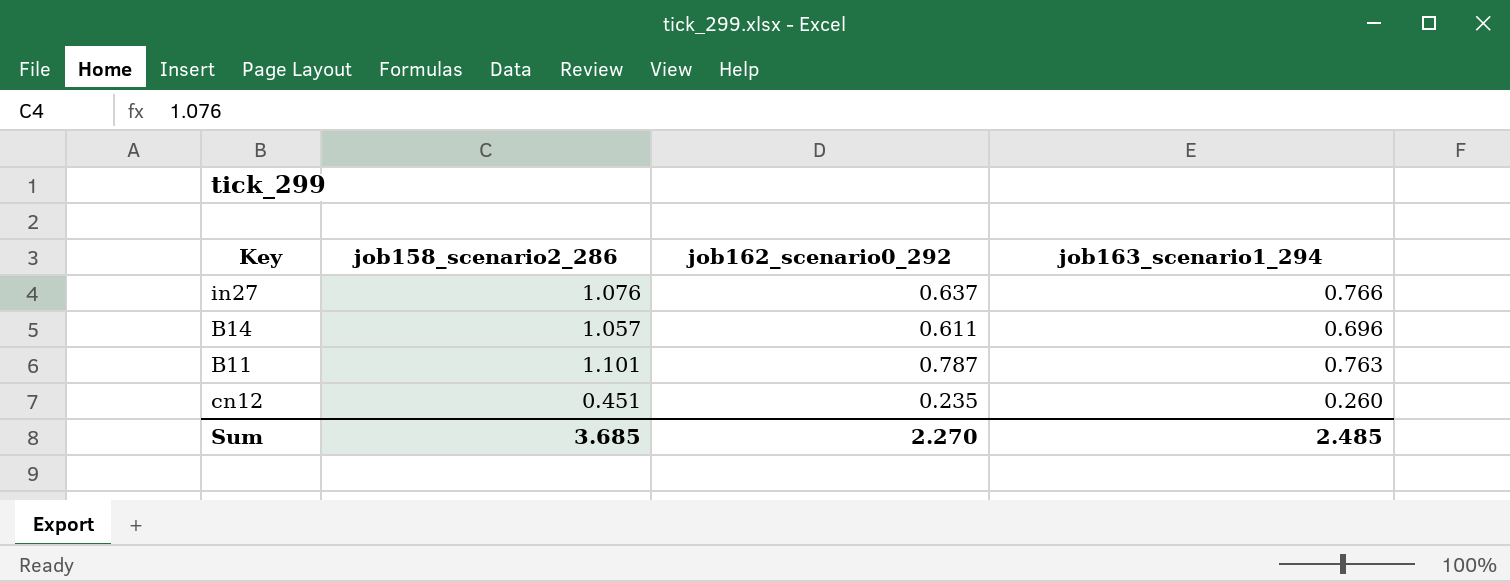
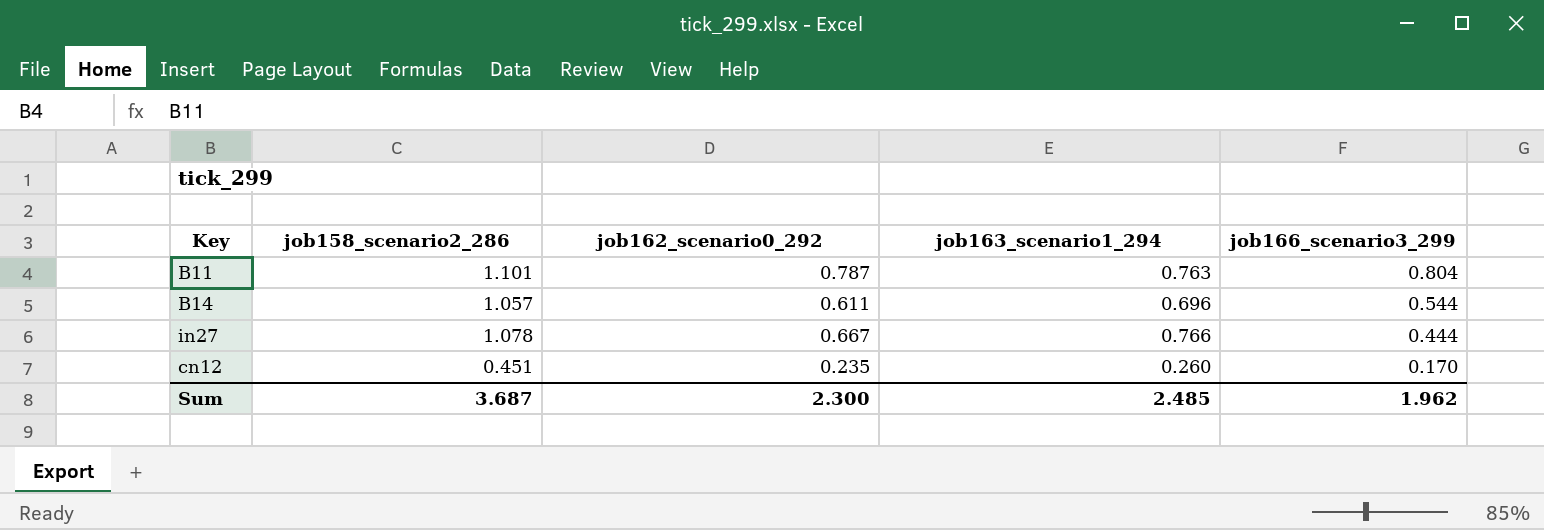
row order: none -> job166_scenario3_299 descending
column job166_scenario3_299 | position: none -> 5
in27 | job158_scenario2_286: 1.076 -> 1.078
in27 | job162_scenario0_292: 0.637 -> 0.667
Sum | job158_scenario2_286: 3.685 -> 3.687
Sum | job162_scenario0_292: 2.270 -> 2.300

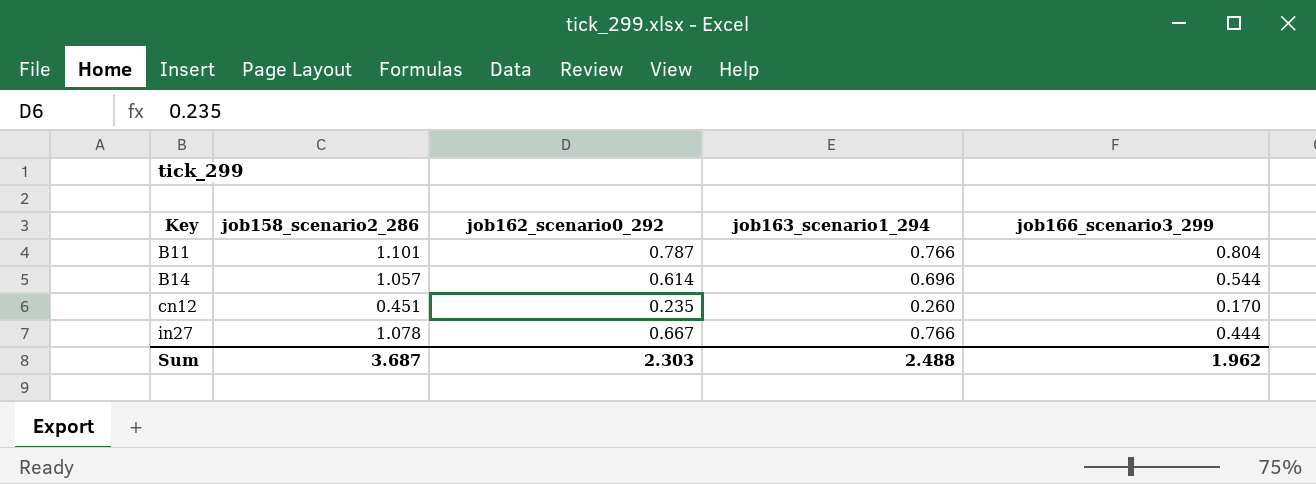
row order: job166_scenario3_299 descending -> Key ascending
B11 | job163_scenario1_294: 0.763 -> 0.766
B14 | job162_scenario0_292: 0.611 -> 0.614
Sum | job162_scenario0_292: 2.300 -> 2.303
Sum | job163_scenario1_294: 2.485 -> 2.488

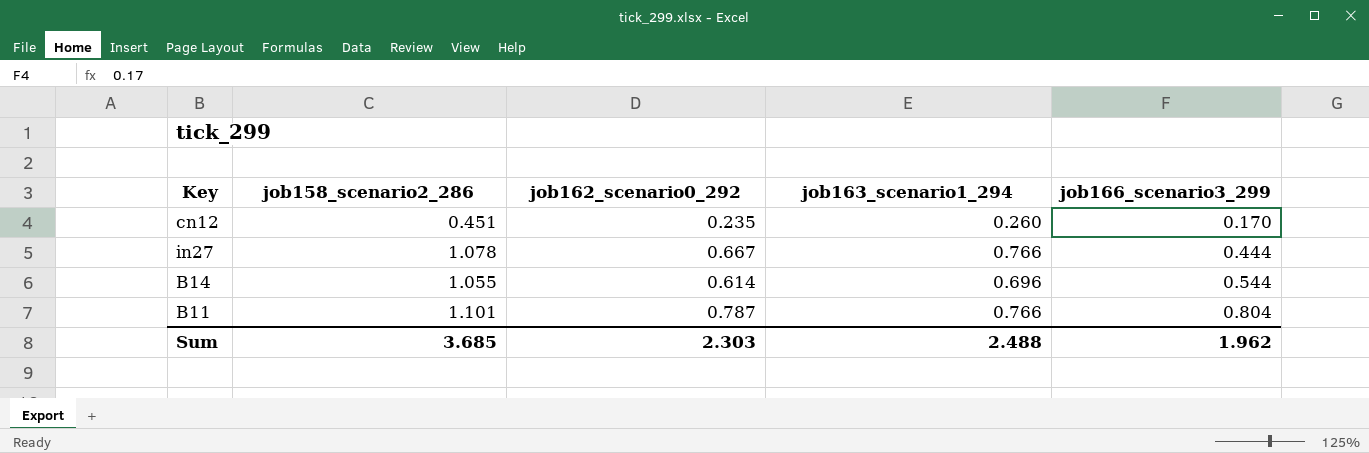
row order: Key ascending -> job166_scenario3_299 ascending
B14 | job158_scenario2_286: 1.057 -> 1.055
Sum | job158_scenario2_286: 3.687 -> 3.685

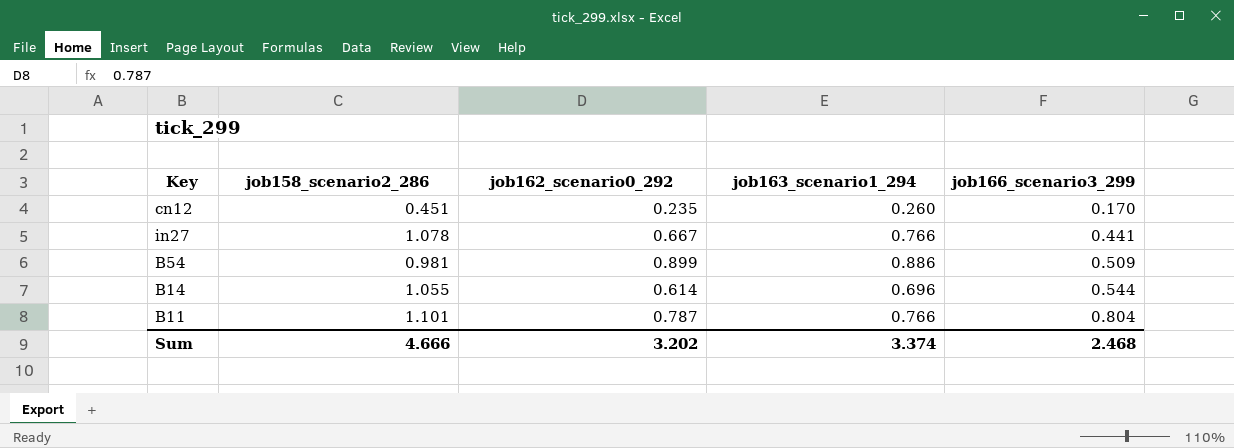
in27 | job166_scenario3_299: 0.444 -> 0.441
row B54: none -> 0.981 | 0.899 | 0.886 | 0.509
Sum | job158_scenario2_286: 3.685 -> 4.666
Sum | job162_scenario0_292: 2.303 -> 3.202
Sum | job163_scenario1_294: 2.488 -> 3.374
Sum | job166_scenario3_299: 1.962 -> 2.468

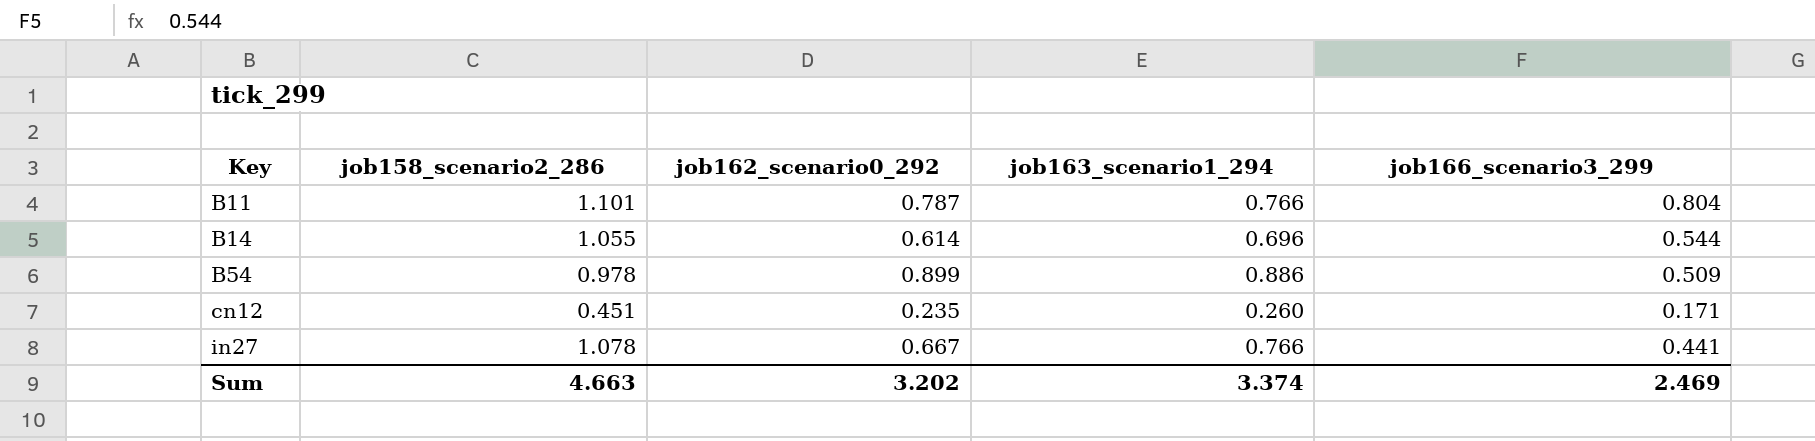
row order: job166_scenario3_299 ascending -> Key ascending
B54 | job158_scenario2_286: 0.981 -> 0.978
cn12 | job166_scenario3_299: 0.170 -> 0.171
Sum | job158_scenario2_286: 4.666 -> 4.663
Sum | job166_scenario3_299: 2.468 -> 2.469

